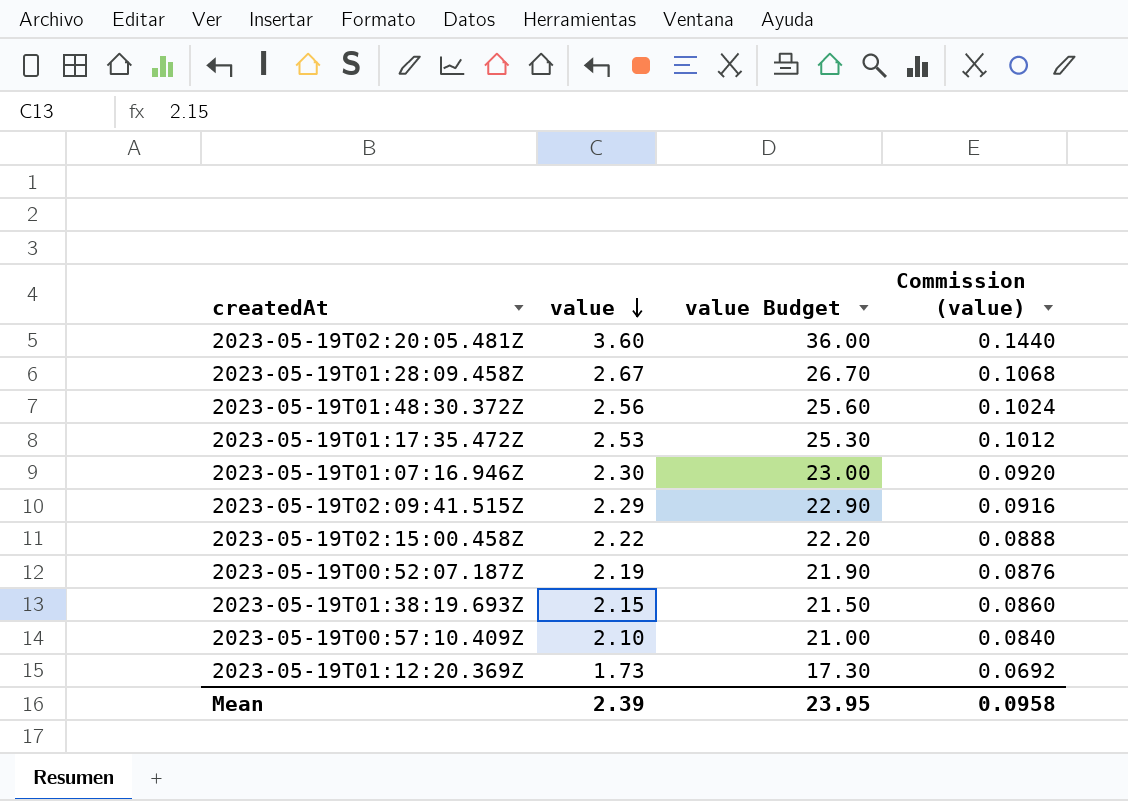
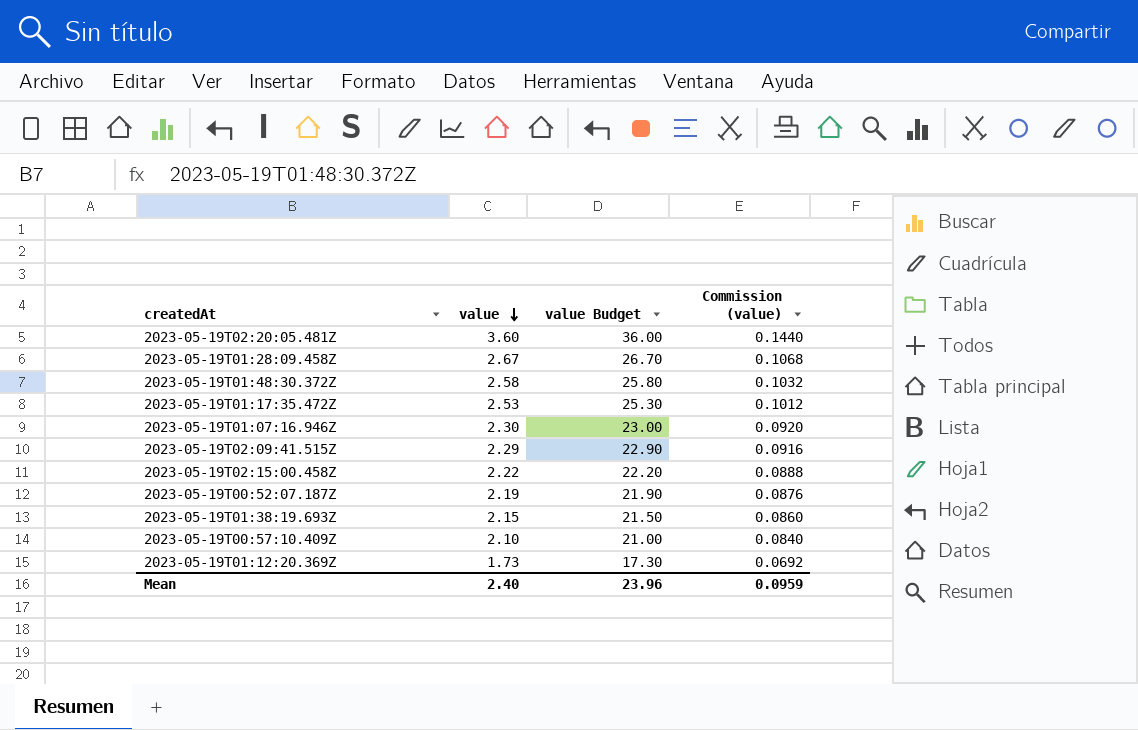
2023-05-19T01:48:30.372Z | value: 2.56 -> 2.58
2023-05-19T01:48:30.372Z | value Budget: 25.60 -> 25.80
2023-05-19T01:48:30.372Z | Commission (value): 0.1024 -> 0.1032
Mean | value: 2.39 -> 2.40
Mean | value Budget: 23.95 -> 23.96
Mean | Commission (value): 0.0958 -> 0.0959

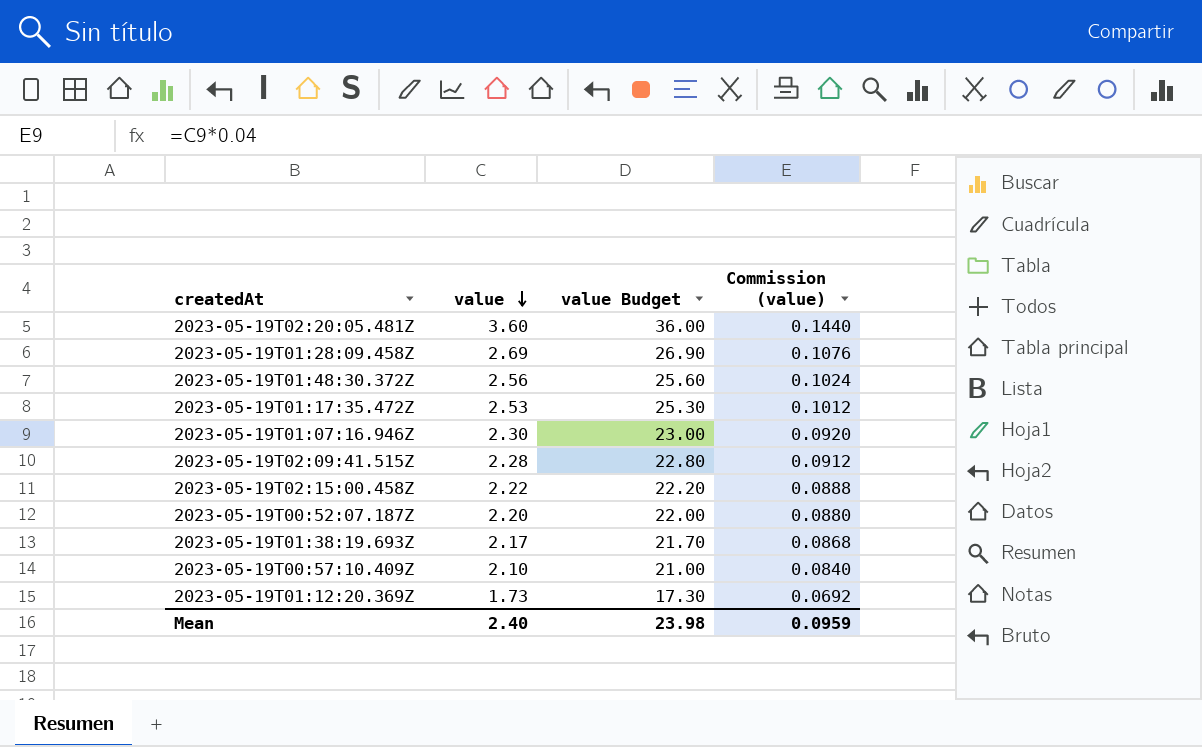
2023-05-19T01:28:09.458Z | value: 2.67 -> 2.69
2023-05-19T01:28:09.458Z | value Budget: 26.70 -> 26.90
2023-05-19T01:28:09.458Z | Commission (value): 0.1068 -> 0.1076
2023-05-19T01:48:30.372Z | value: 2.58 -> 2.56
2023-05-19T01:48:30.372Z | value Budget: 25.80 -> 25.60
2023-05-19T01:48:30.372Z | Commission (value): 0.1032 -> 0.1024
2023-05-19T02:09:41.515Z | value: 2.29 -> 2.28
2023-05-19T02:09:41.515Z | value Budget: 22.90 -> 22.80
2023-05-19T02:09:41.515Z | Commission (value): 0.0916 -> 0.0912
2023-05-19T00:52:07.187Z | value: 2.19 -> 2.20
2023-05-19T00:52:07.187Z | value Budget: 21.90 -> 22.00
2023-05-19T00:52:07.187Z | Commission (value): 0.0876 -> 0.0880
2023-05-19T01:38:19.693Z | value: 2.15 -> 2.17
2023-05-19T01:38:19.693Z | value Budget: 21.50 -> 21.70
2023-05-19T01:38:19.693Z | Commission (value): 0.0860 -> 0.0868
Mean | value Budget: 23.96 -> 23.98

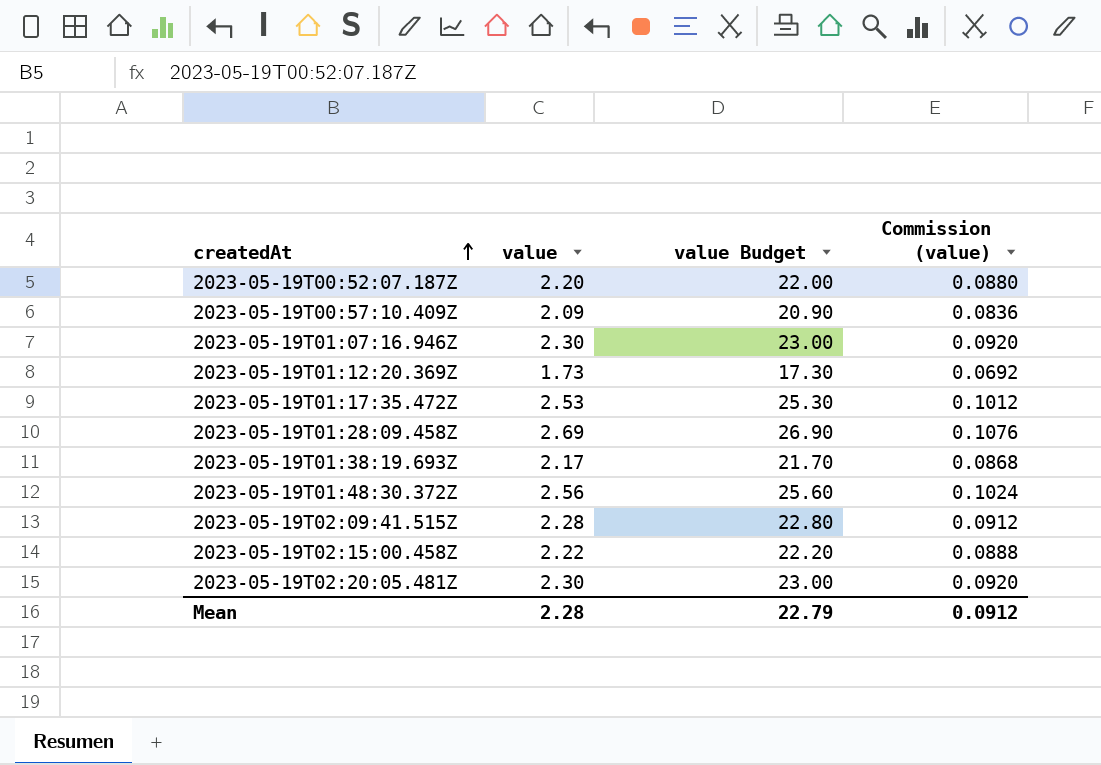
row order: value descending -> createdAt ascending
2023-05-19T00:57:10.409Z | value: 2.10 -> 2.09
2023-05-19T00:57:10.409Z | value Budget: 21.00 -> 20.90
2023-05-19T00:57:10.409Z | Commission (value): 0.0840 -> 0.0836
2023-05-19T02:20:05.481Z | value: 3.60 -> 2.30
2023-05-19T02:20:05.481Z | value Budget: 36.00 -> 23.00
2023-05-19T02:20:05.481Z | Commission (value): 0.1440 -> 0.0920
Mean | value: 2.40 -> 2.28
Mean | value Budget: 23.98 -> 22.79
Mean | Commission (value): 0.0959 -> 0.0912

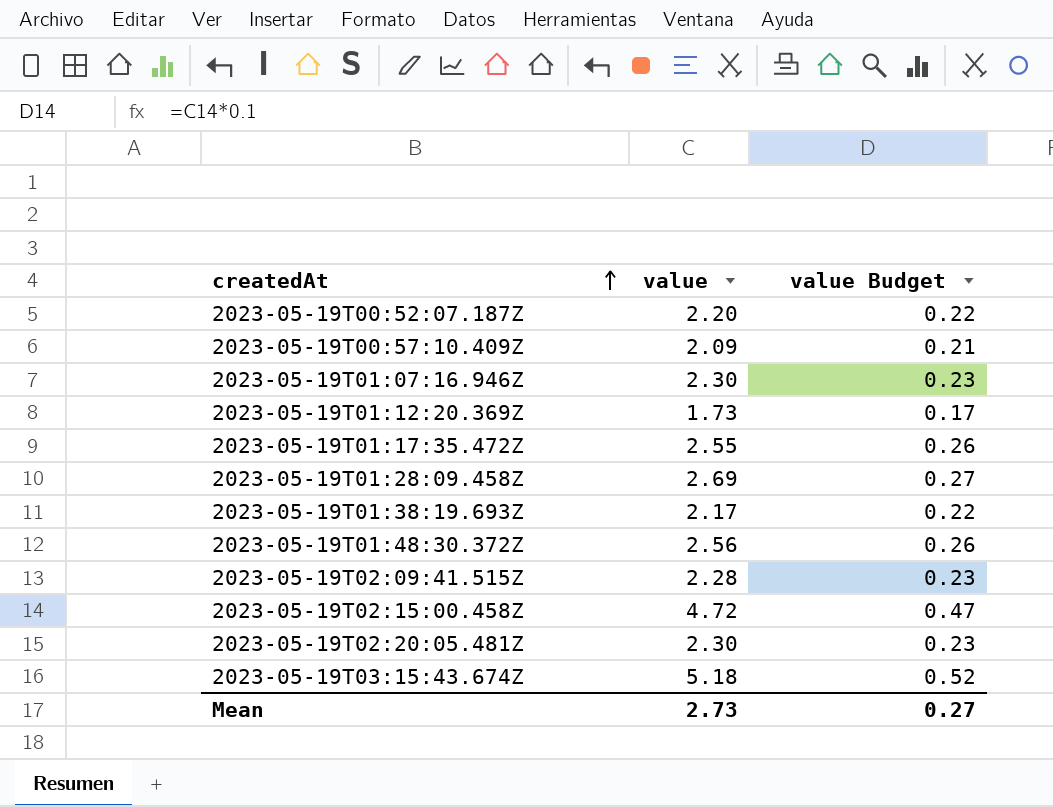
column Commission (value) | formula: [value] * 0.04 -> none
column value Budget | formula: [value] * 10 -> [value] * 0.1
2023-05-19T01:17:35.472Z | value: 2.53 -> 2.55
2023-05-19T02:15:00.458Z | value: 2.22 -> 4.72
row 2023-05-19T03:15:43.674Z: none -> 5.18 | 0.52
Mean | value: 2.28 -> 2.73
Mean | value Budget: 22.79 -> 0.27

